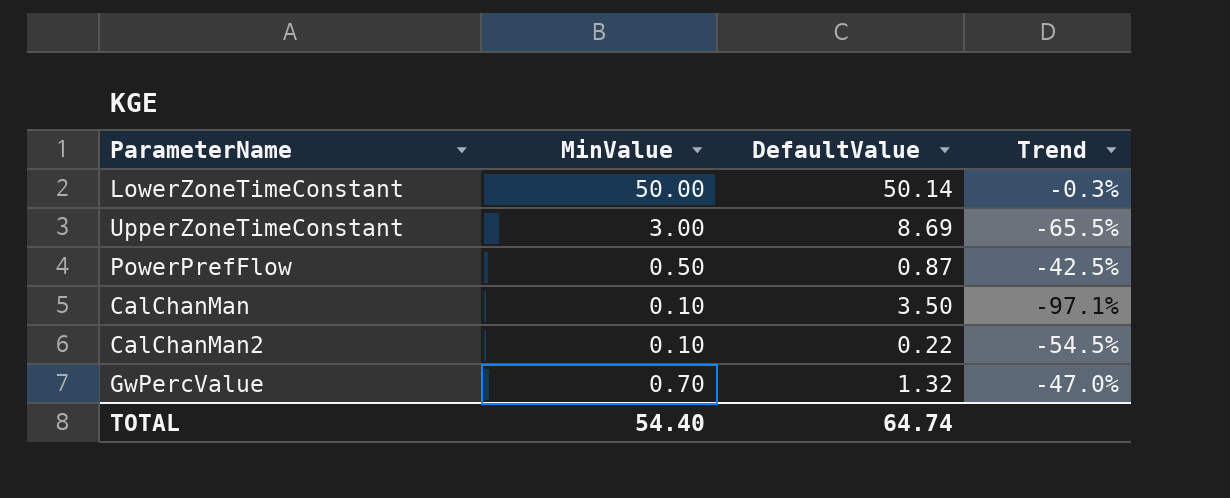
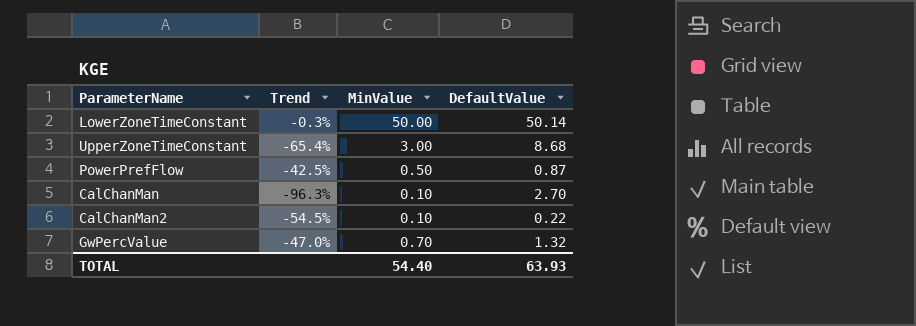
column Trend | position: 4 -> 2
UpperZoneTimeConstant | Trend: -65.5% -> -65.4%
UpperZoneTimeConstant | DefaultValue: 8.69 -> 8.68
CalChanMan | Trend: -97.1% -> -96.3%
CalChanMan | DefaultValue: 3.50 -> 2.70
TOTAL | DefaultValue: 64.74 -> 63.93

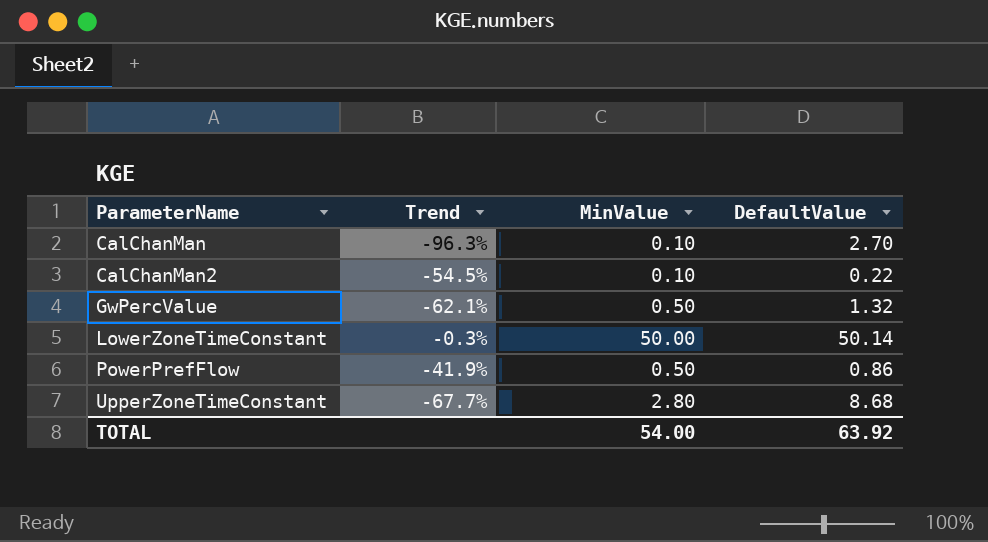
row order: none -> ParameterName ascending
GwPercValue | Trend: -47.0% -> -62.1%
GwPercValue | MinValue: 0.70 -> 0.50
PowerPrefFlow | Trend: -42.5% -> -41.9%
PowerPrefFlow | DefaultValue: 0.87 -> 0.86
UpperZoneTimeConstant | Trend: -65.4% -> -67.7%
UpperZoneTimeConstant | MinValue: 3.00 -> 2.80
TOTAL | MinValue: 54.40 -> 54.00
TOTAL | DefaultValue: 63.93 -> 63.92

